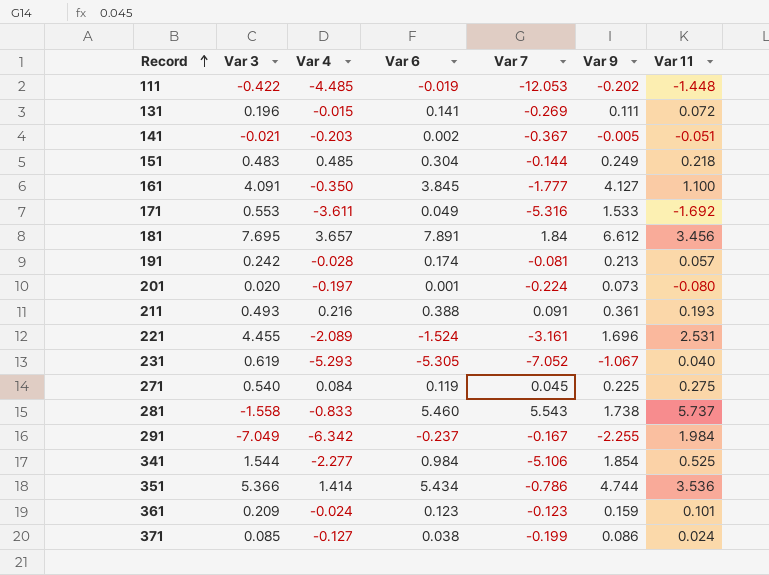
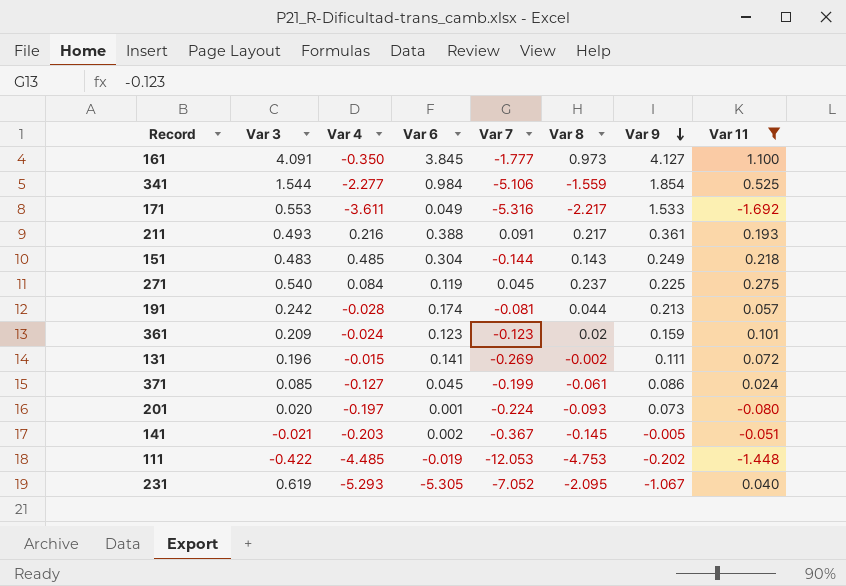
filter: none -> Var 11 <= 1.100
row order: Record ascending -> Var 9 descending
column Var 8 | position: none -> 6
371 | Var 6: 0.038 -> 0.045

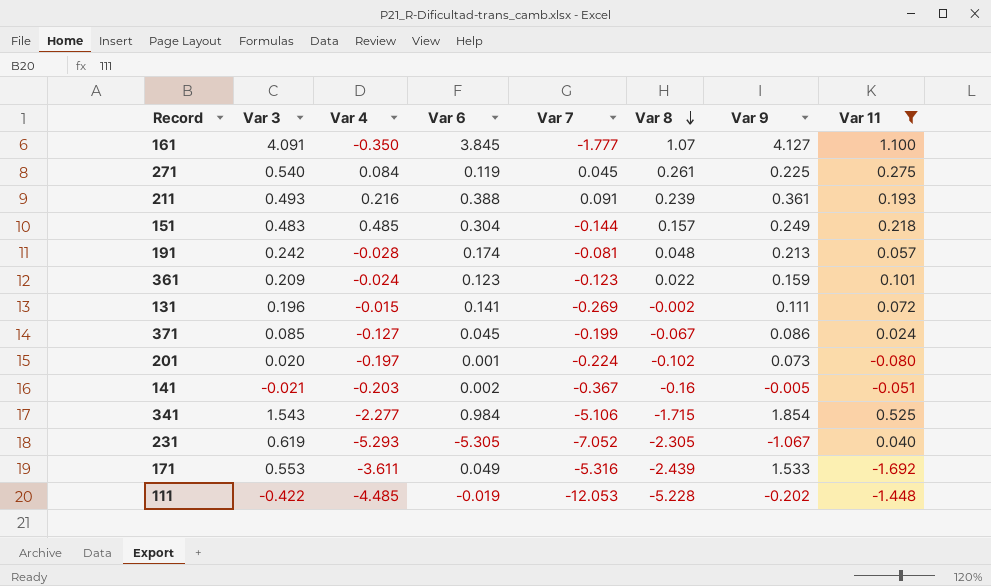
row order: Var 9 descending -> Var 8 descending
161 | Var 8: 0.973 -> 1.07
271 | Var 8: 0.237 -> 0.261
211 | Var 8: 0.217 -> 0.239
151 | Var 8: 0.143 -> 0.157
191 | Var 8: 0.044 -> 0.048
361 | Var 8: 0.02 -> 0.022
371 | Var 8: -0.061 -> -0.067
201 | Var 8: -0.093 -> -0.102
141 | Var 8: -0.145 -> -0.16
341 | Var 3: 1.544 -> 1.543
341 | Var 8: -1.559 -> -1.715
231 | Var 8: -2.095 -> -2.305
171 | Var 8: -2.217 -> -2.439
111 | Var 8: -4.753 -> -5.228

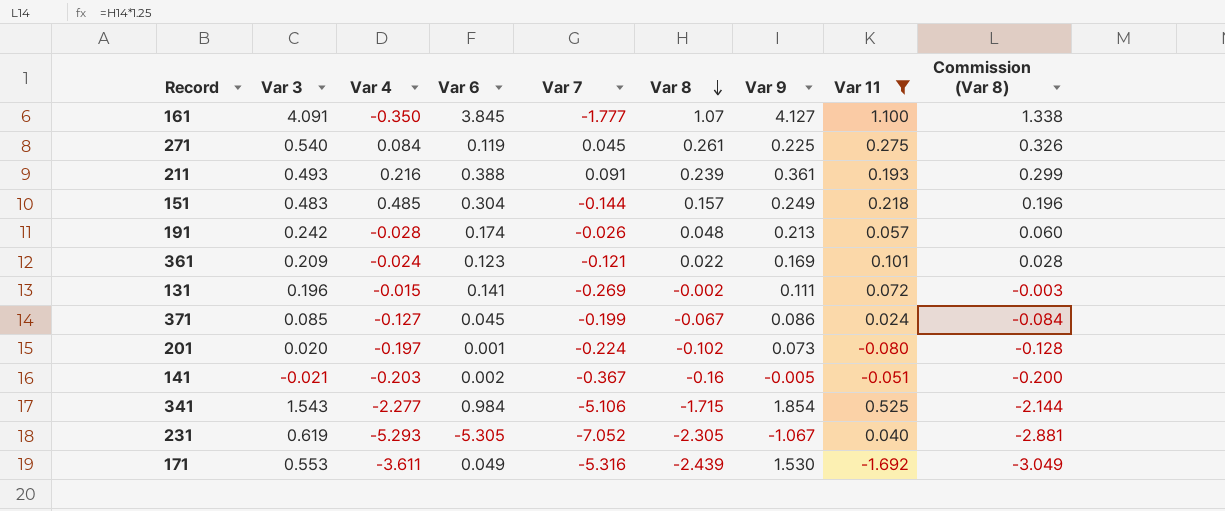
column Commission (Var 8) | formula: none -> [Var 8] * 1.25
row 111: -0.422 | -4.485 | -0.019 | -12.053 | -5.228 | -0.202 | -1.448 -> none
191 | Var 7: -0.081 -> -0.026
361 | Var 7: -0.123 -> -0.121
361 | Var 9: 0.159 -> 0.169
171 | Var 9: 1.533 -> 1.530

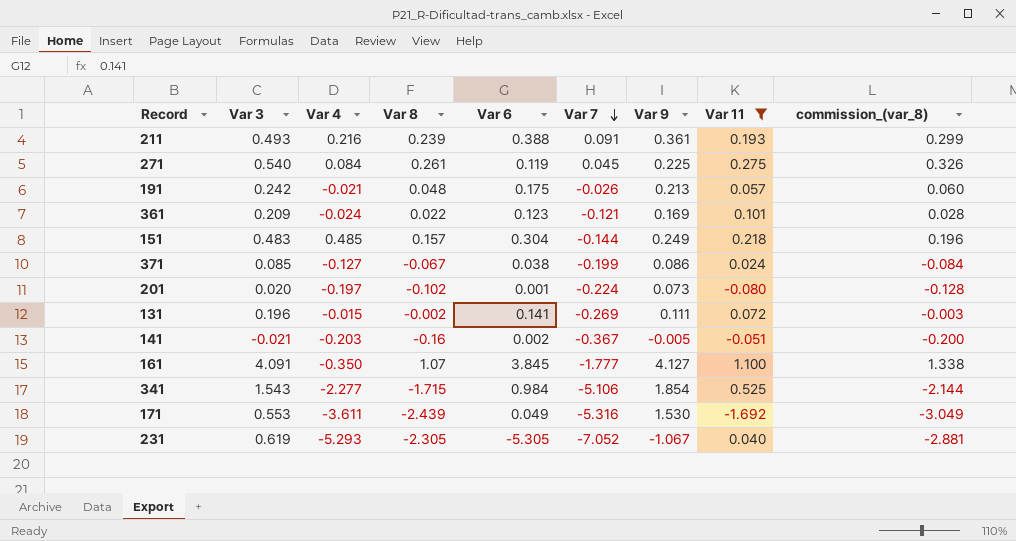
row order: Var 8 descending -> Var 7 descending
column Var 8 | position: 6 -> 4
column name: Commission (Var 8) -> commission_(var_8)
191 | Var 4: -0.028 -> -0.021
191 | Var 6: 0.174 -> 0.175
371 | Var 6: 0.045 -> 0.038

